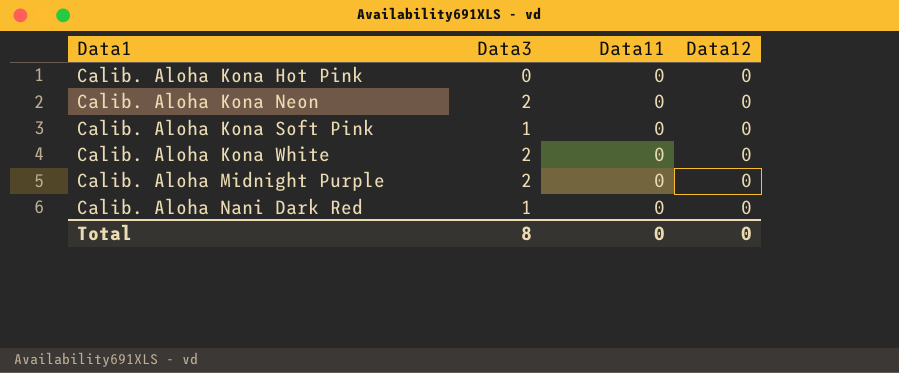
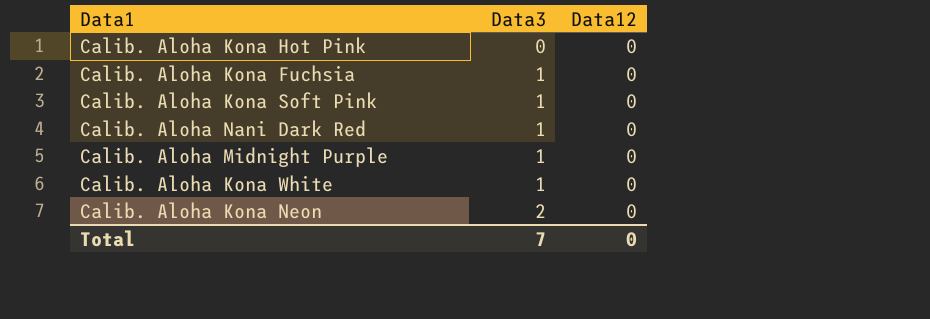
row order: Data1 ascending -> Data3 ascending
column Data11 | position: 3 -> none
row Calib. Aloha Kona Fuchsia: none -> 1 | 0
Calib. Aloha Midnight Purple | Data3: 2 -> 1
Calib. Aloha Kona White | Data3: 2 -> 1
Total | Data3: 8 -> 7

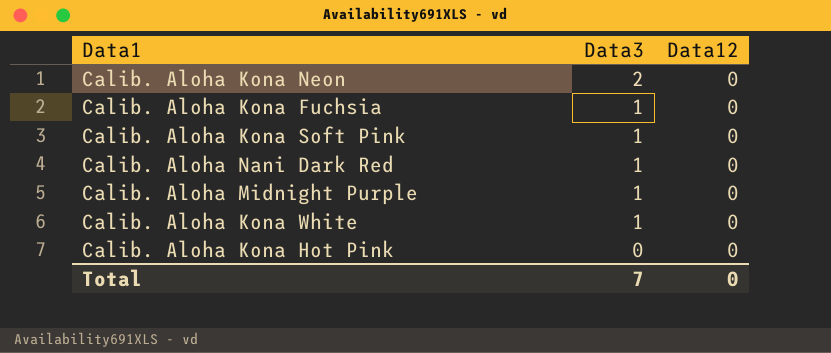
row order: Data3 ascending -> Data3 descending

